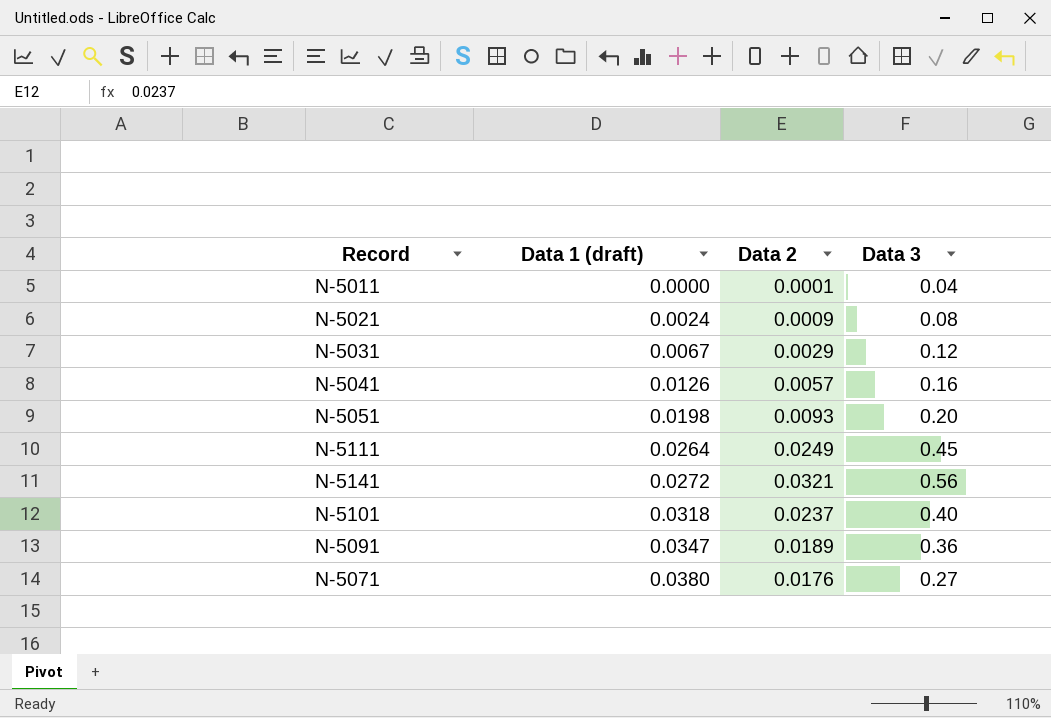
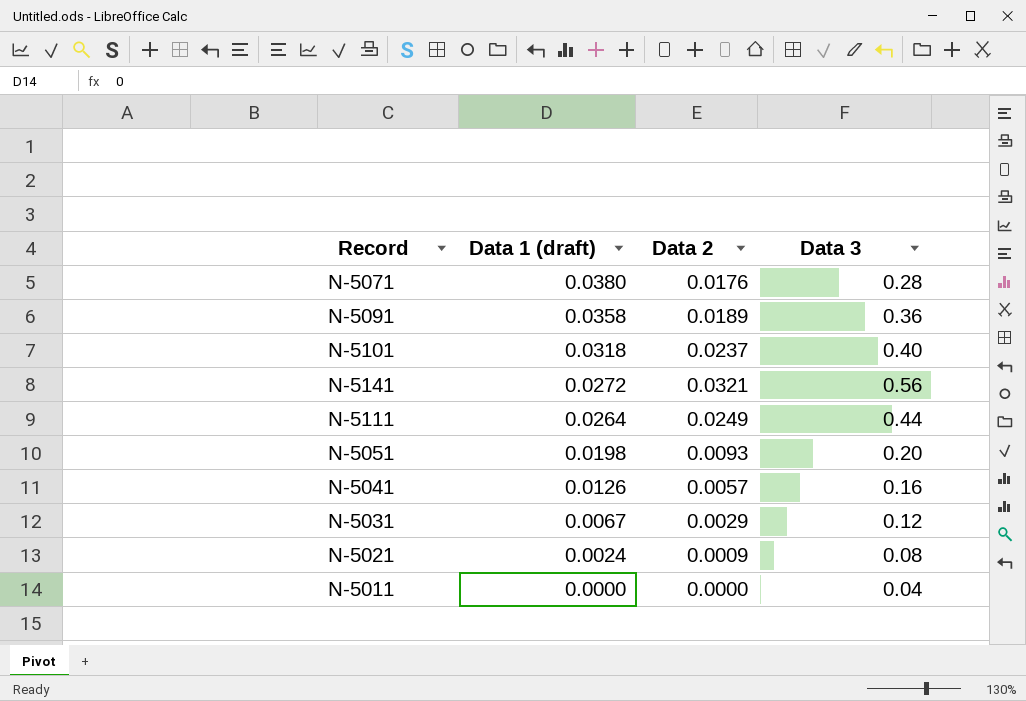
row order: Data 1 (draft) ascending -> Data 1 (draft) descending
N-5071 | Data 3: 0.27 -> 0.28
N-5091 | Data 1 (draft): 0.0347 -> 0.0358
N-5111 | Data 3: 0.45 -> 0.44
N-5011 | Data 2: 0.0001 -> 0.0000

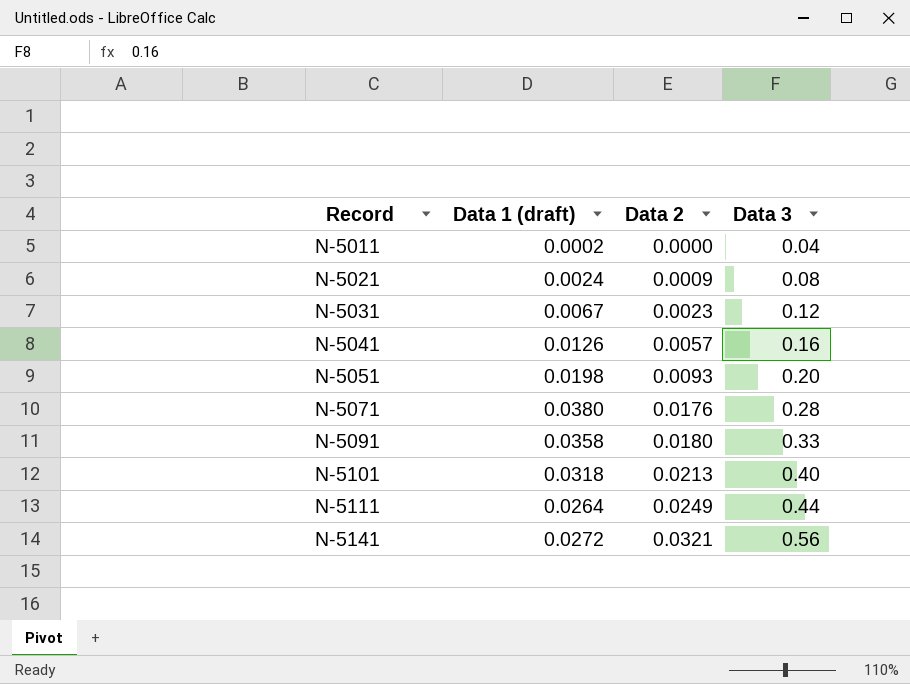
row order: Data 1 (draft) descending -> Record ascending
N-5011 | Data 1 (draft): 0.0000 -> 0.0002
N-5031 | Data 2: 0.0029 -> 0.0023
N-5091 | Data 2: 0.0189 -> 0.0180
N-5091 | Data 3: 0.36 -> 0.33
N-5101 | Data 2: 0.0237 -> 0.0213

